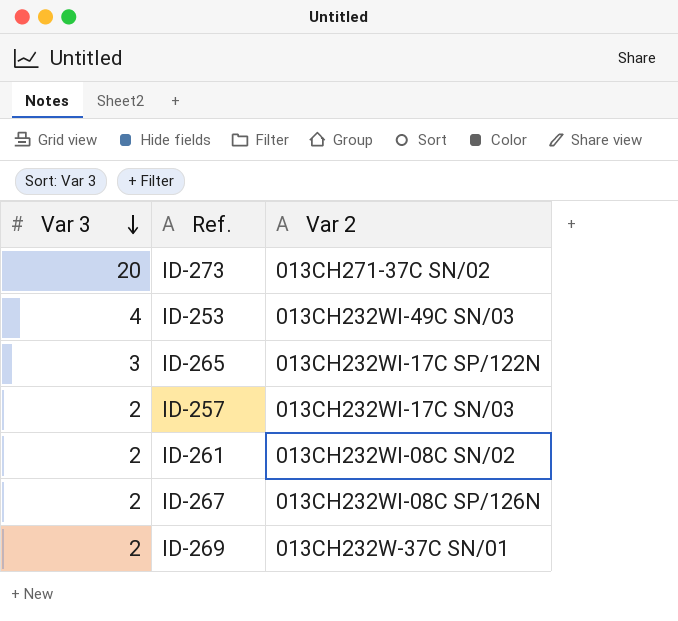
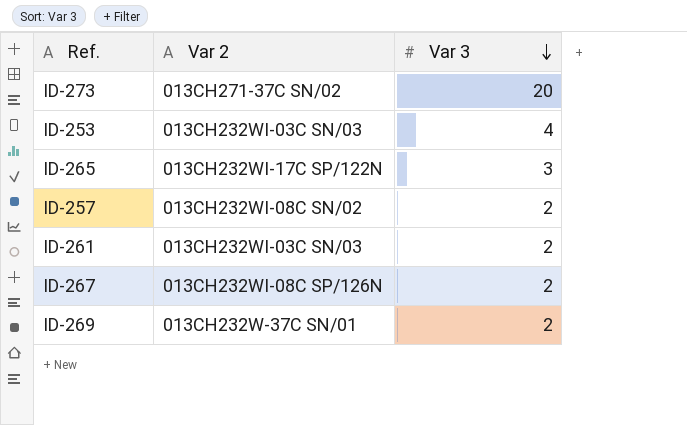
column Var 3 | position: 1 -> 3
ID-253 | Var 2: 013CH232WI-49C SN/03 -> 013CH232WI-03C SN/03
ID-257 | Var 2: 013CH232WI-17C SN/03 -> 013CH232WI-08C SN/02
ID-261 | Var 2: 013CH232WI-08C SN/02 -> 013CH232WI-03C SN/03

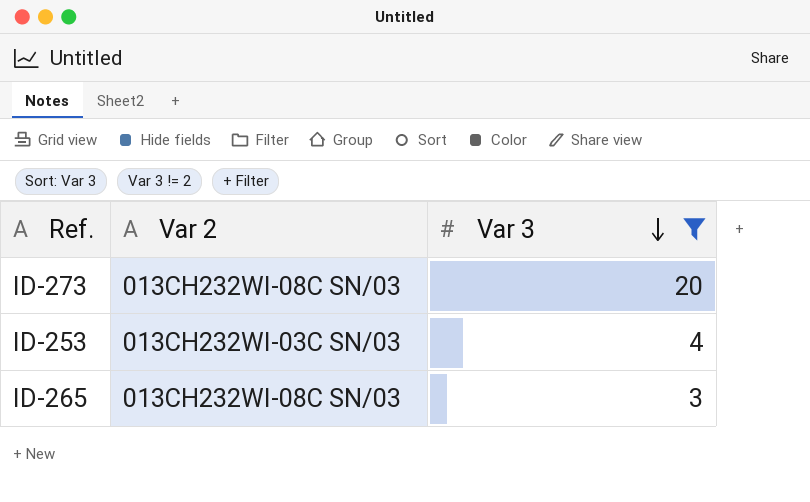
filter: none -> Var 3 != 2
ID-273 | Var 2: 013CH271-37C SN/02 -> 013CH232WI-08C SN/03
ID-265 | Var 2: 013CH232WI-17C SP/122N -> 013CH232WI-08C SN/03

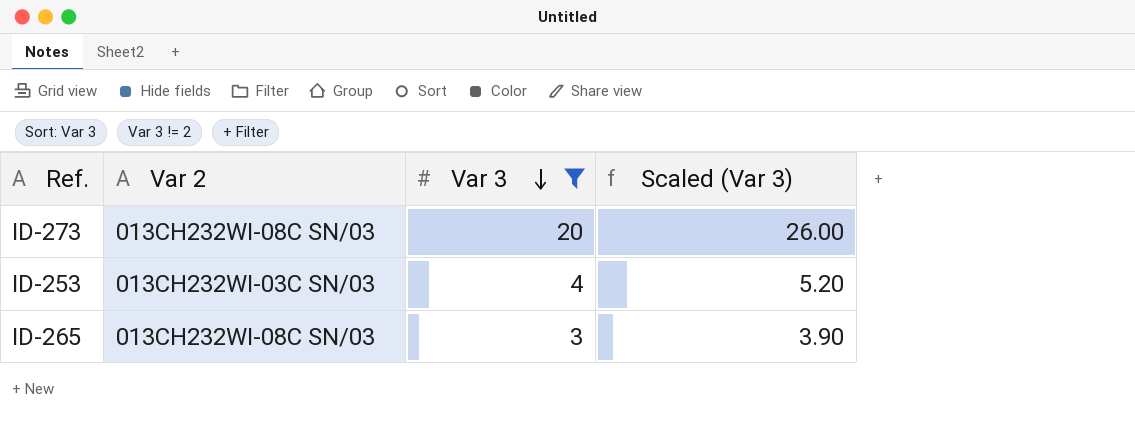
column Scaled (Var 3) | formula: none -> [Var 3] * 1.3

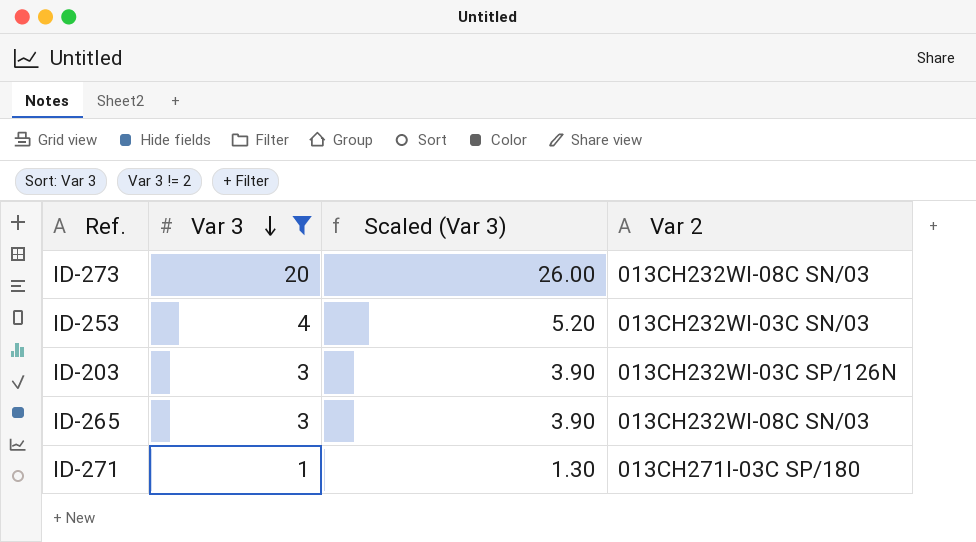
column Var 2 | position: 2 -> 4
row ID-203: none -> 3 | 3.90 | 013CH232WI-03C SP/126N
row ID-271: none -> 1 | 1.30 | 013CH271I-03C SP/180

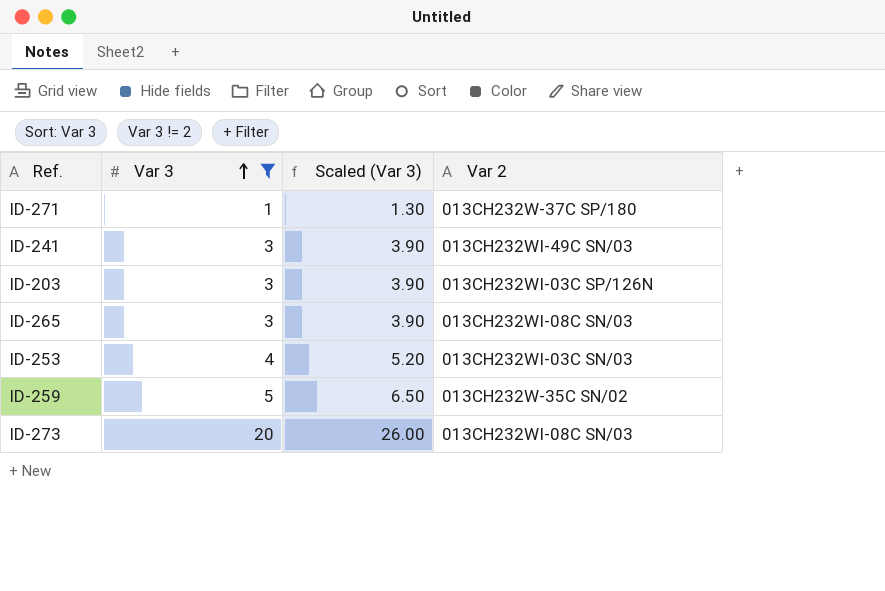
row order: Var 3 descending -> Var 3 ascending
ID-271 | Var 2: 013CH271I-03C SP/180 -> 013CH232W-37C SP/180
row ID-241: none -> 3 | 3.90 | 013CH232WI-49C SN/03
row ID-259: none -> 5 | 6.50 | 013CH232W-35C SN/02

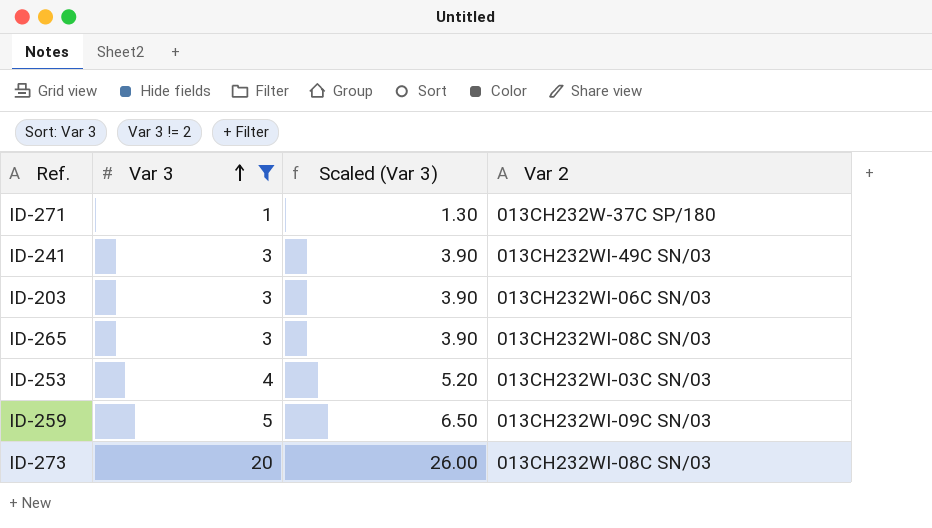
ID-203 | Var 2: 013CH232WI-03C SP/126N -> 013CH232WI-06C SN/03
ID-259 | Var 2: 013CH232W-35C SN/02 -> 013CH232WI-09C SN/03

